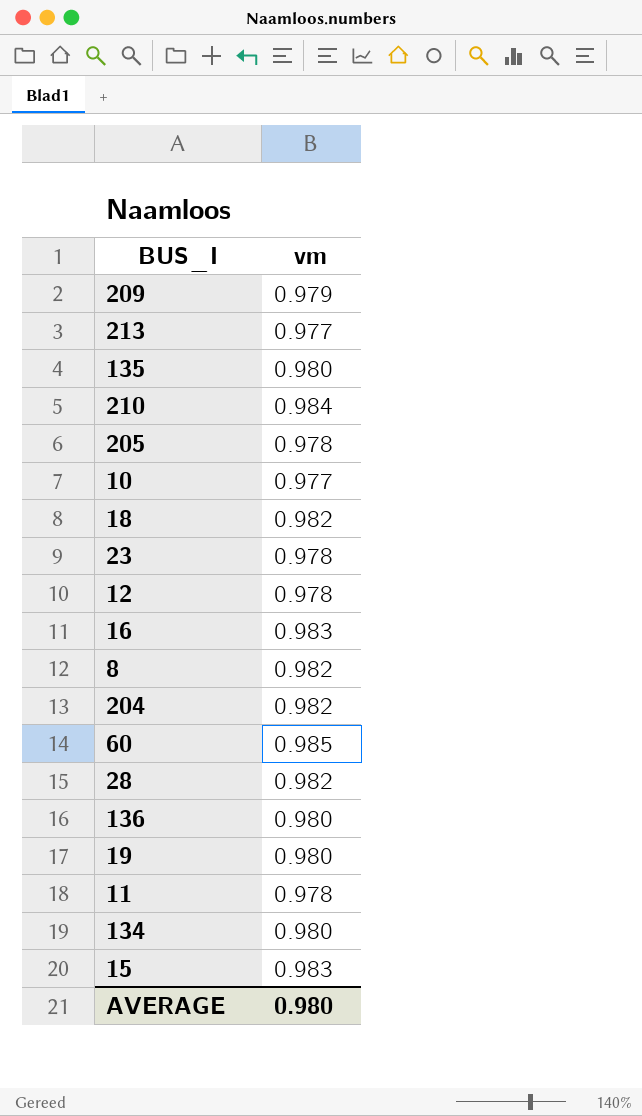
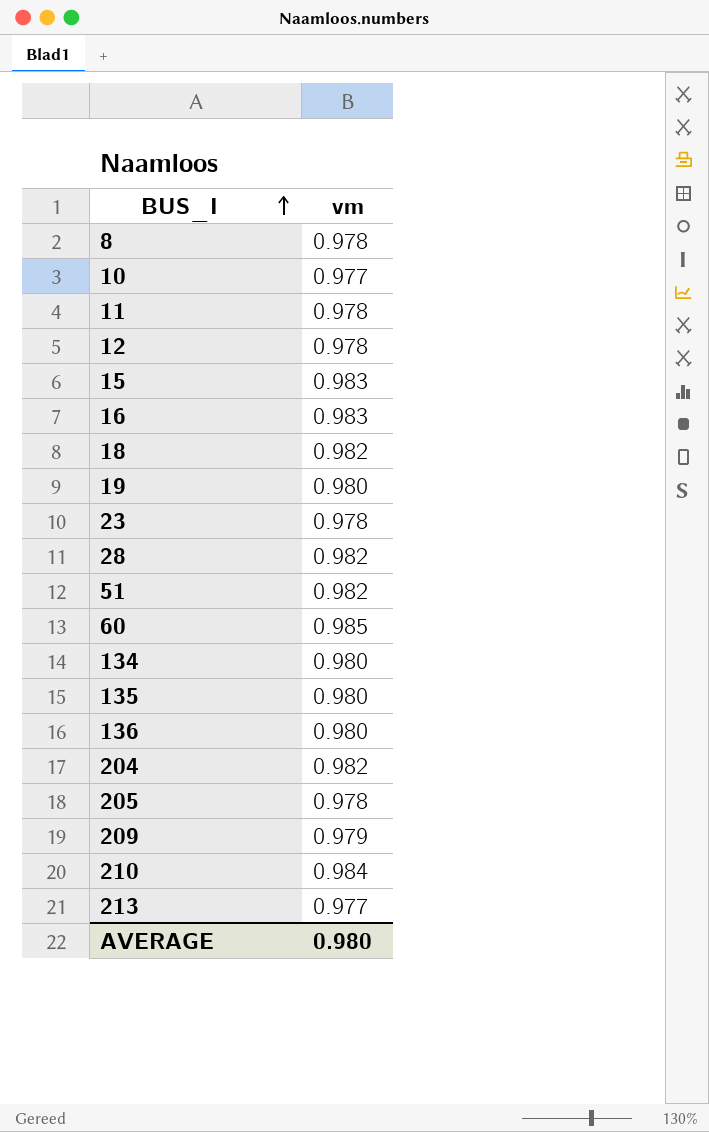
row order: none -> BUS_I ascending
8 | vm: 0.982 -> 0.978
row 51: none -> 0.982

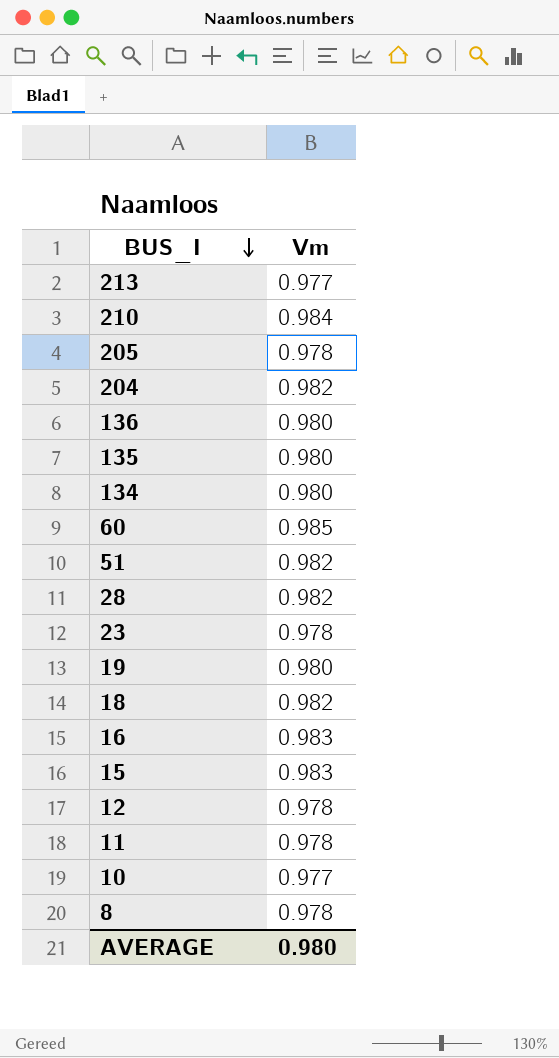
row order: BUS_I ascending -> BUS_I descending
column name: vm -> Vm
row 209: 0.979 -> none

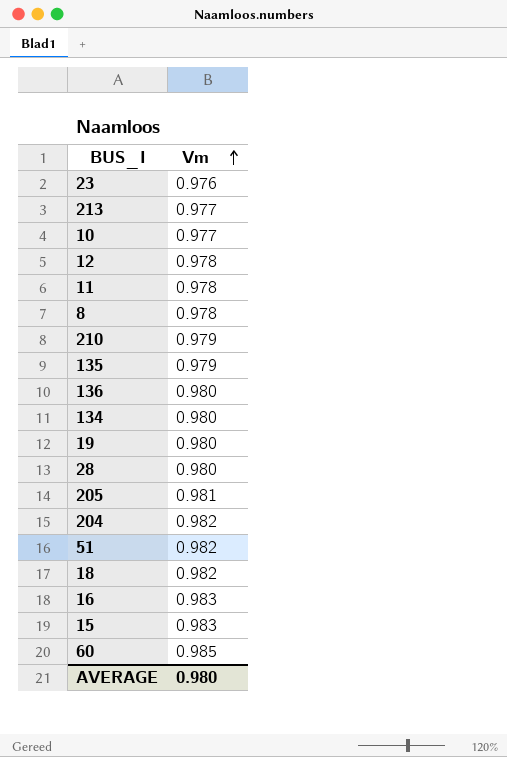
row order: BUS_I descending -> Vm ascending
23 | Vm: 0.978 -> 0.976
210 | Vm: 0.984 -> 0.979
135 | Vm: 0.980 -> 0.979
28 | Vm: 0.982 -> 0.980
205 | Vm: 0.978 -> 0.981

